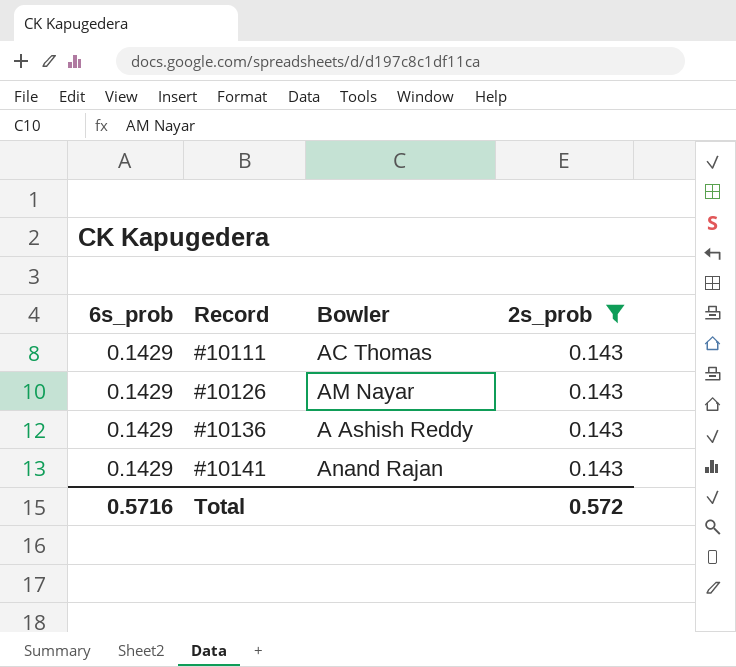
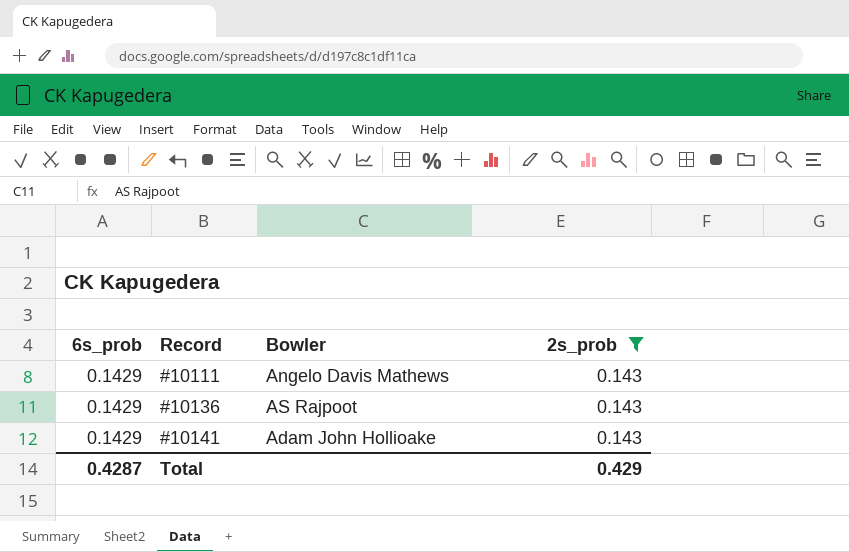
row #10126: 0.1429 | AM Nayar | 0.143 -> none
#10111 | Bowler: AC Thomas -> Angelo Davis Mathews
#10136 | Bowler: A Ashish Reddy -> AS Rajpoot
#10141 | Bowler: Anand Rajan -> Adam John Hollioake
Total | 6s_prob: 0.5716 -> 0.4287
Total | 2s_prob: 0.572 -> 0.429

